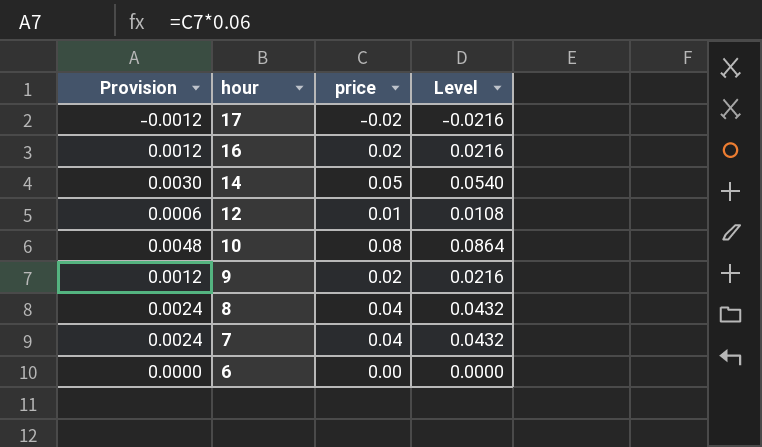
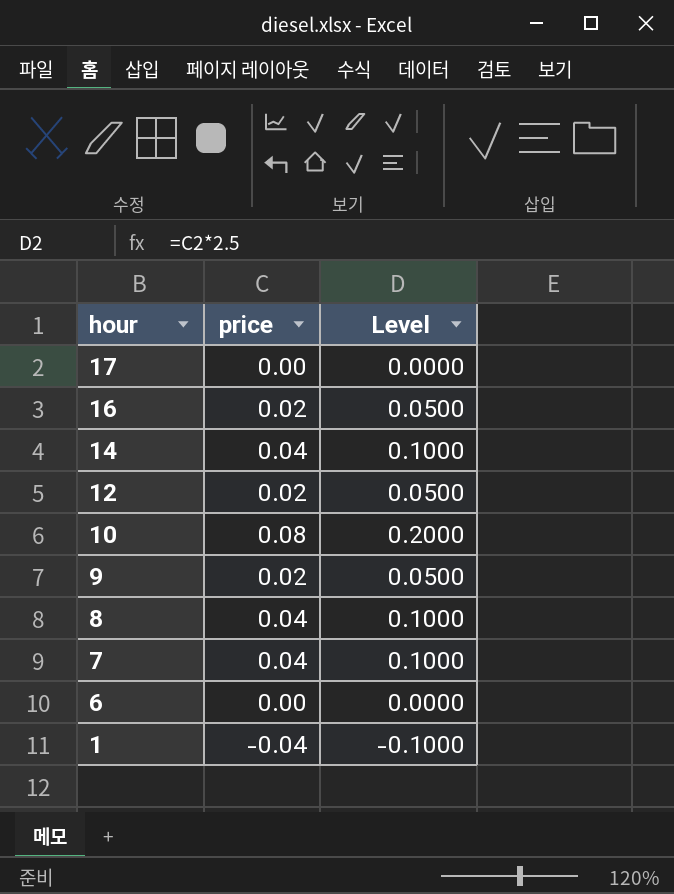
column Provision | formula: [price] * 0.06 -> none
column Level | formula: [price] * 1.08 -> [price] * 2.5
17 | price: -0.02 -> 0.00
14 | price: 0.05 -> 0.04
12 | price: 0.01 -> 0.02
row 1: none -> -0.04 | -0.1000

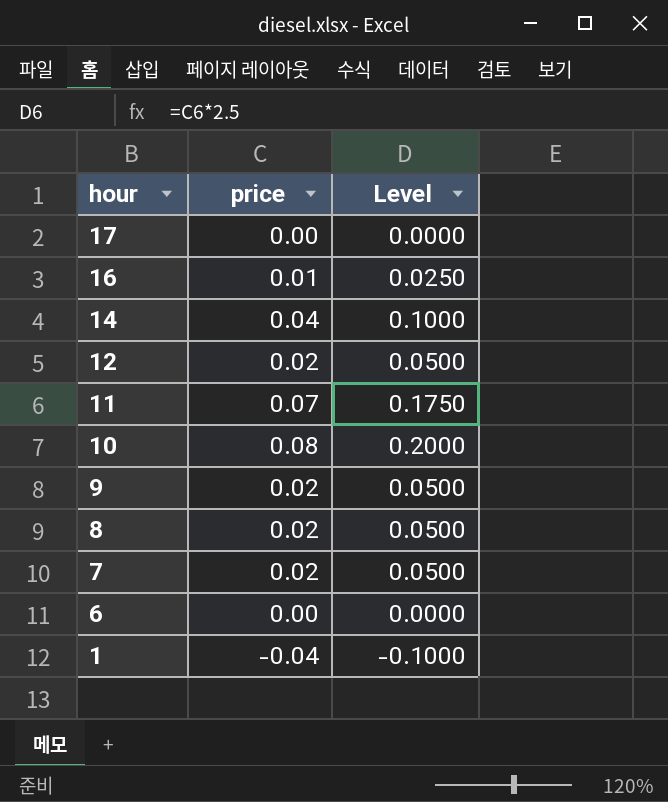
16 | price: 0.02 -> 0.01
16 | Level: 0.0500 -> 0.0250
row 11: none -> 0.07 | 0.1750
8 | price: 0.04 -> 0.02
8 | Level: 0.1000 -> 0.0500
7 | price: 0.04 -> 0.02
7 | Level: 0.1000 -> 0.0500

